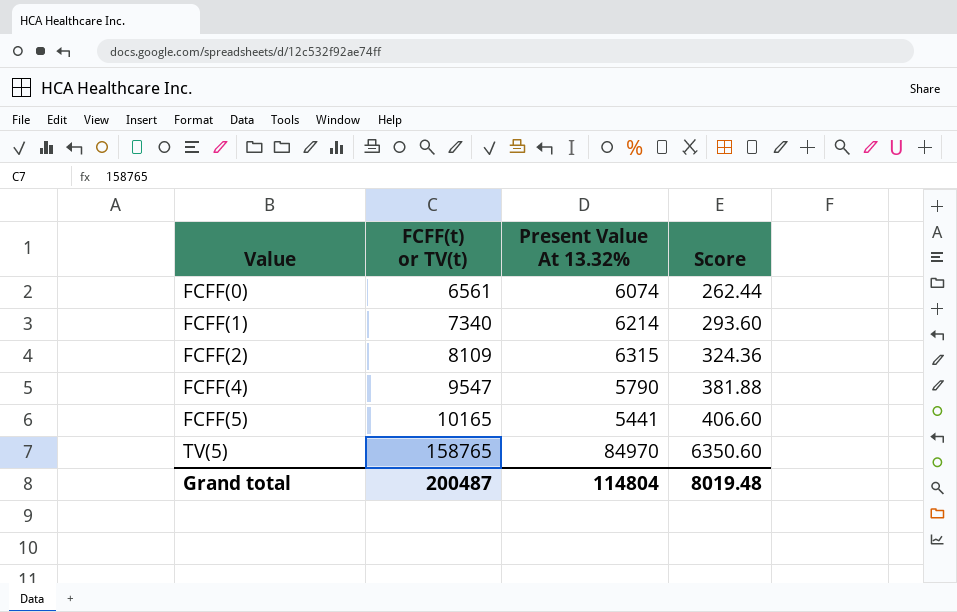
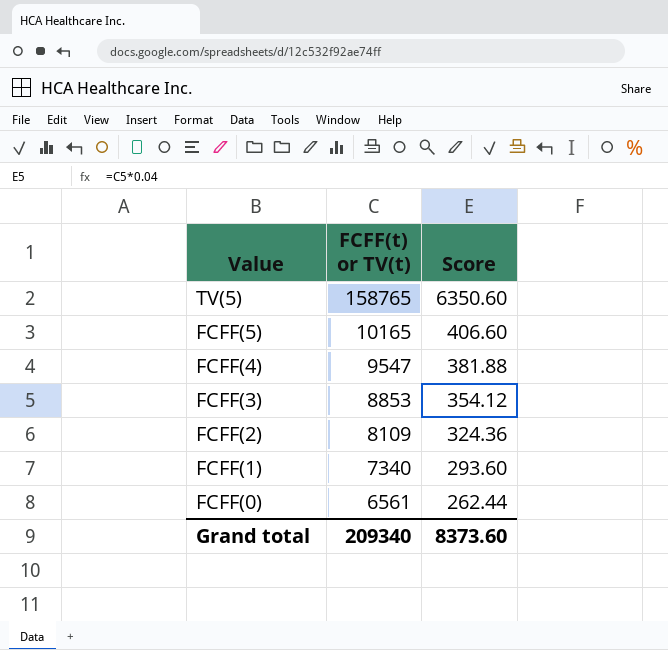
row order: Value ascending -> Value descending
column Present Value At 13.32% | position: 3 -> none
row FCFF(3): none -> 8853 | 354.12
Grand total | FCFF(t) or TV(t): 200487 -> 209340
Grand total | Score: 8019.48 -> 8373.60

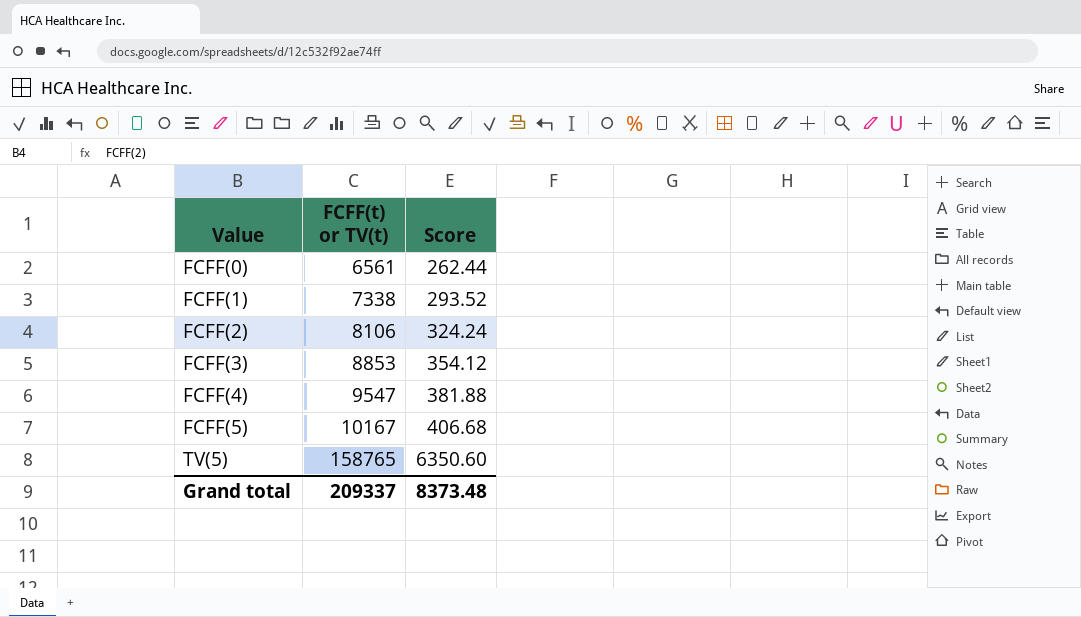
row order: Value descending -> Value ascending
FCFF(1) | FCFF(t) or TV(t): 7340 -> 7338
FCFF(1) | Score: 293.60 -> 293.52
FCFF(2) | FCFF(t) or TV(t): 8109 -> 8106
FCFF(2) | Score: 324.36 -> 324.24
FCFF(5) | FCFF(t) or TV(t): 10165 -> 10167
FCFF(5) | Score: 406.60 -> 406.68
Grand total | FCFF(t) or TV(t): 209340 -> 209337
Grand total | Score: 8373.60 -> 8373.48

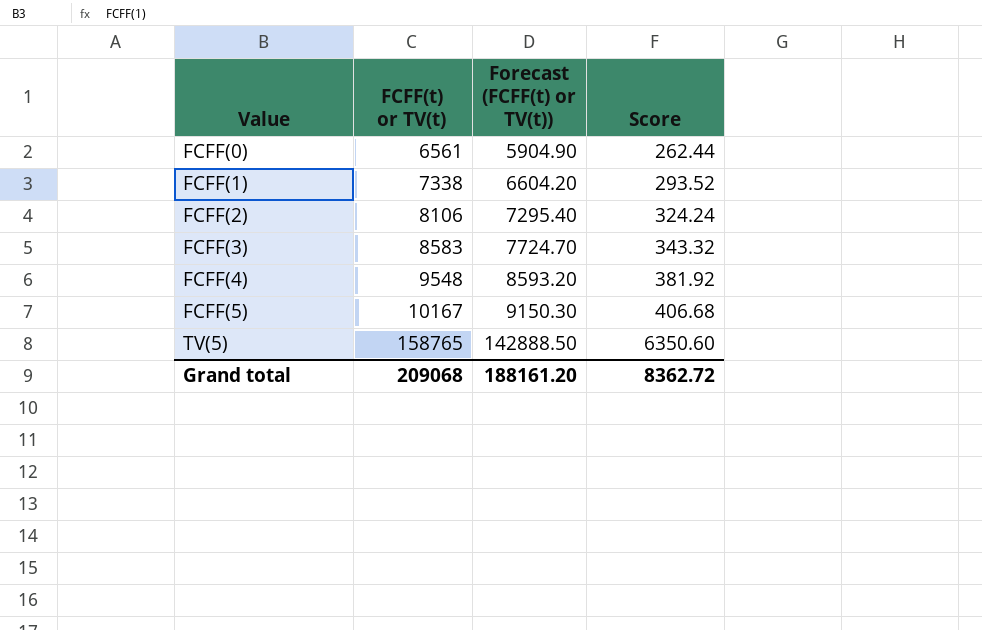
column Forecast (FCFF(t) or TV(t)) | formula: none -> [FCFF(t) or TV(t)] * 0.9
FCFF(3) | FCFF(t) or TV(t): 8853 -> 8583
FCFF(3) | Score: 354.12 -> 343.32
FCFF(4) | FCFF(t) or TV(t): 9547 -> 9548
FCFF(4) | Score: 381.88 -> 381.92
Grand total | FCFF(t) or TV(t): 209337 -> 209068
Grand total | Score: 8373.48 -> 8362.72

